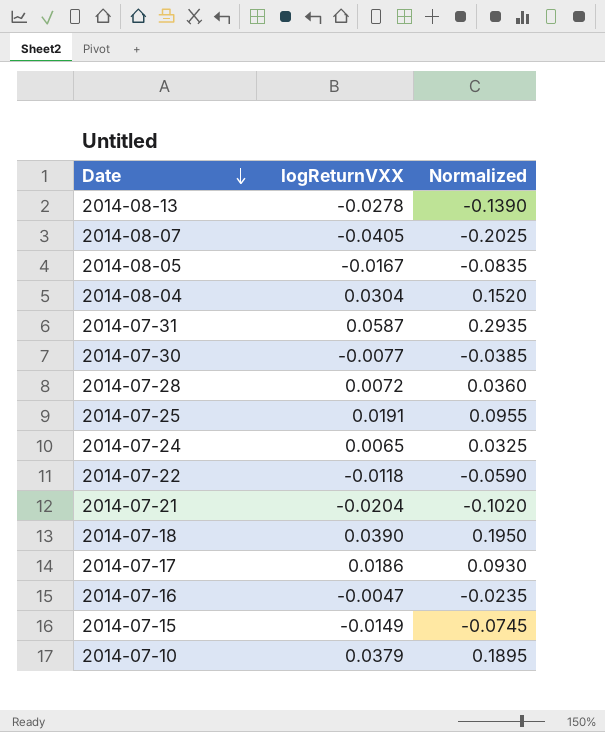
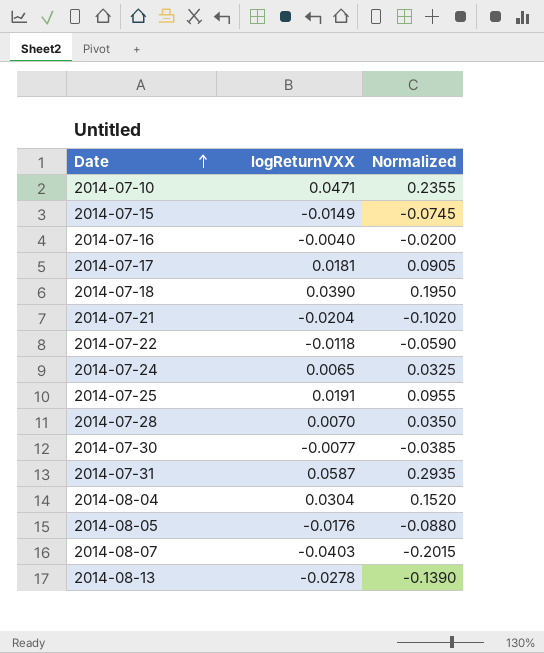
row order: Date descending -> Date ascending
2014-07-10 | logReturnVXX: 0.0379 -> 0.0471
2014-07-10 | Normalized: 0.1895 -> 0.2355
2014-07-16 | logReturnVXX: -0.0047 -> -0.0040
2014-07-16 | Normalized: -0.0235 -> -0.0200
2014-07-17 | logReturnVXX: 0.0186 -> 0.0181
2014-07-17 | Normalized: 0.0930 -> 0.0905
2014-07-28 | logReturnVXX: 0.0072 -> 0.0070
2014-07-28 | Normalized: 0.0360 -> 0.0350
2014-08-05 | logReturnVXX: -0.0167 -> -0.0176
2014-08-05 | Normalized: -0.0835 -> -0.0880
2014-08-07 | logReturnVXX: -0.0405 -> -0.0403
2014-08-07 | Normalized: -0.2025 -> -0.2015

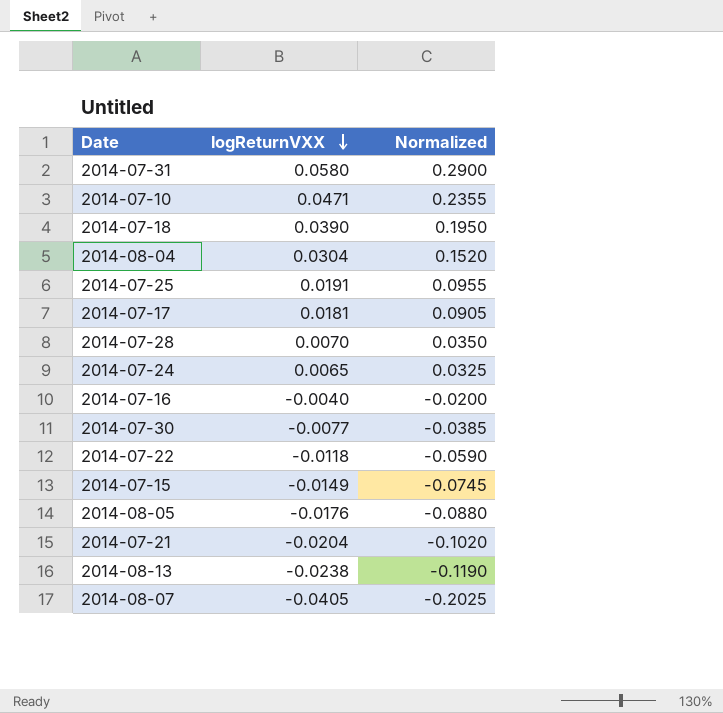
row order: Date ascending -> logReturnVXX descending
2014-07-31 | logReturnVXX: 0.0587 -> 0.0580
2014-07-31 | Normalized: 0.2935 -> 0.2900
2014-08-13 | logReturnVXX: -0.0278 -> -0.0238
2014-08-13 | Normalized: -0.1390 -> -0.1190
2014-08-07 | logReturnVXX: -0.0403 -> -0.0405
2014-08-07 | Normalized: -0.2015 -> -0.2025

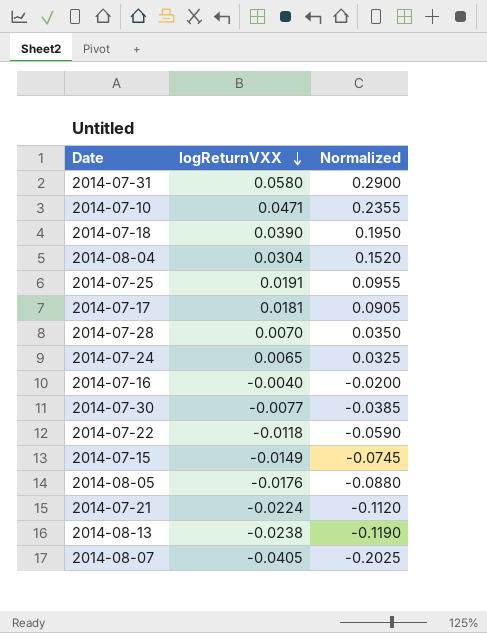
2014-07-21 | logReturnVXX: -0.0204 -> -0.0224
2014-07-21 | Normalized: -0.1020 -> -0.1120

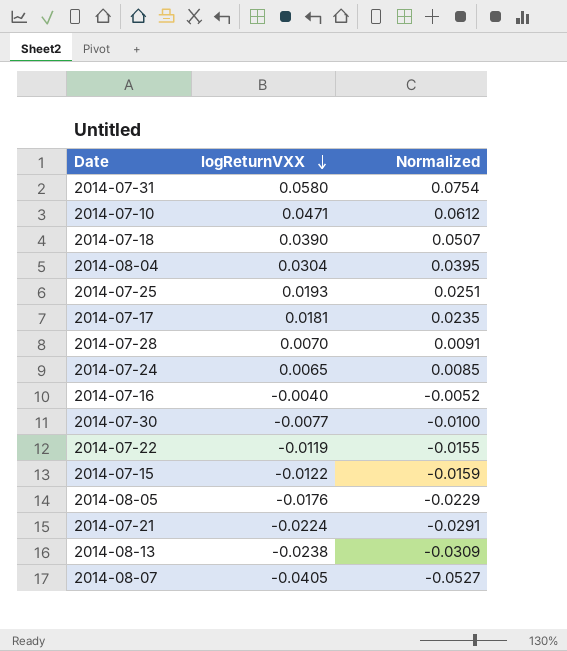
column Normalized | formula: [logReturnVXX] * 5 -> [logReturnVXX] * 1.3
2014-07-25 | logReturnVXX: 0.0191 -> 0.0193
2014-07-22 | logReturnVXX: -0.0118 -> -0.0119
2014-07-15 | logReturnVXX: -0.0149 -> -0.0122

